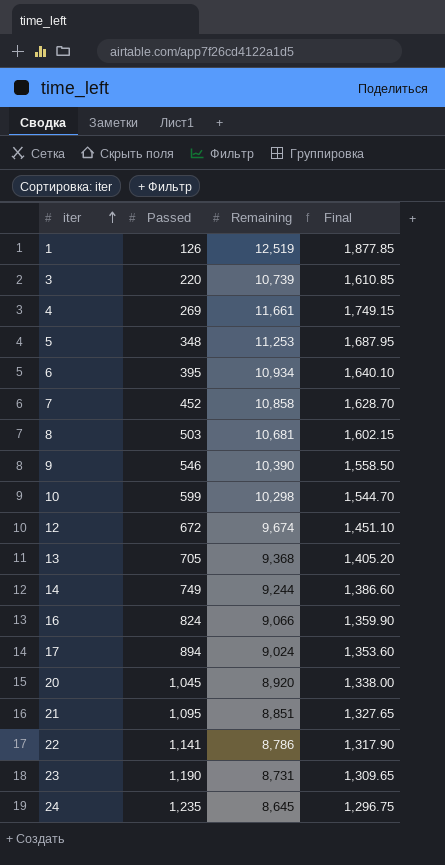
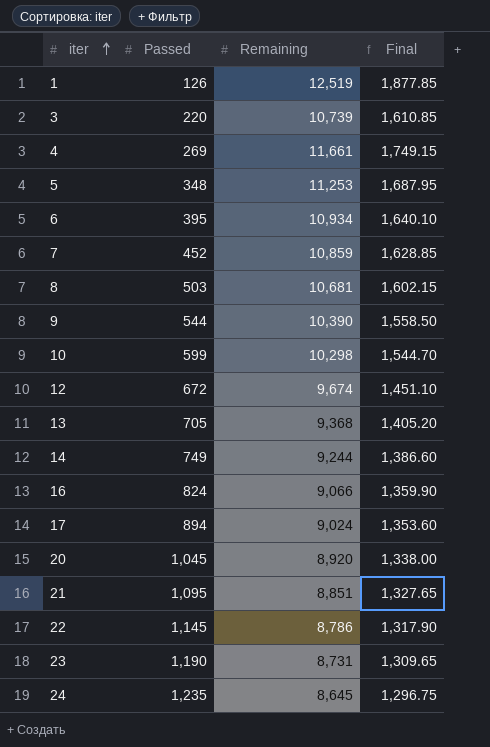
7 | Remaining: 10,858 -> 10,859
7 | Final: 1,628.70 -> 1,628.85
9 | Passed: 546 -> 544
22 | Passed: 1,141 -> 1,145

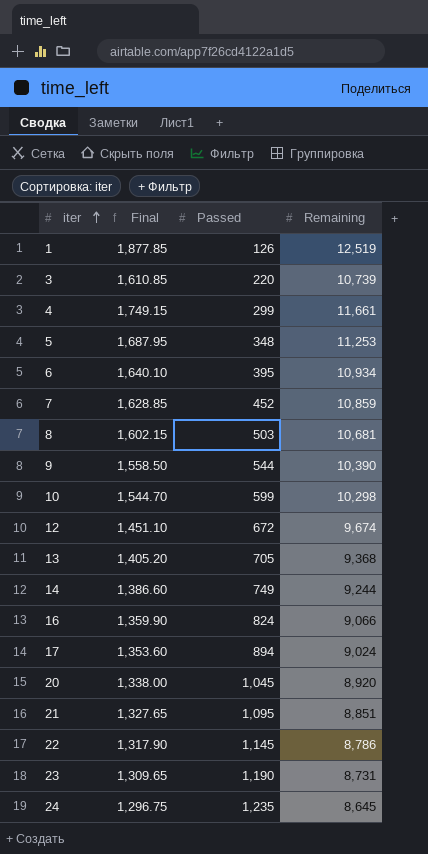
column Final | position: 4 -> 2
4 | Passed: 269 -> 299

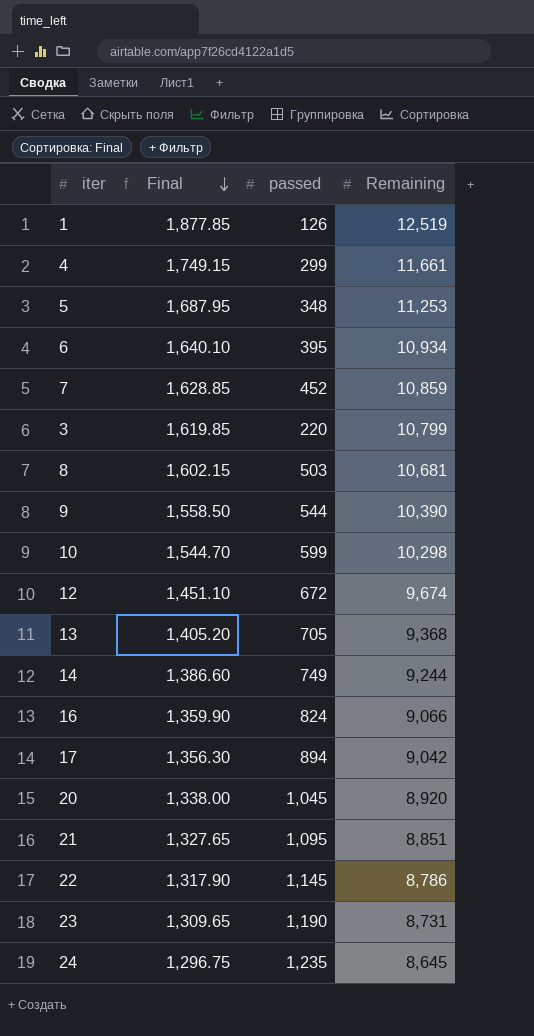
row order: iter ascending -> Final descending
column name: Passed -> passed
3 | Final: 1,610.85 -> 1,619.85
3 | Remaining: 10,739 -> 10,799
17 | Final: 1,353.60 -> 1,356.30
17 | Remaining: 9,024 -> 9,042

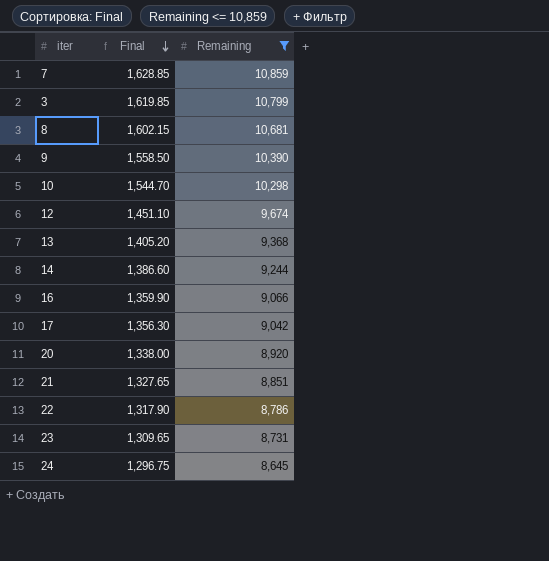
filter: none -> Remaining <= 10,859
column passed | position: 3 -> none

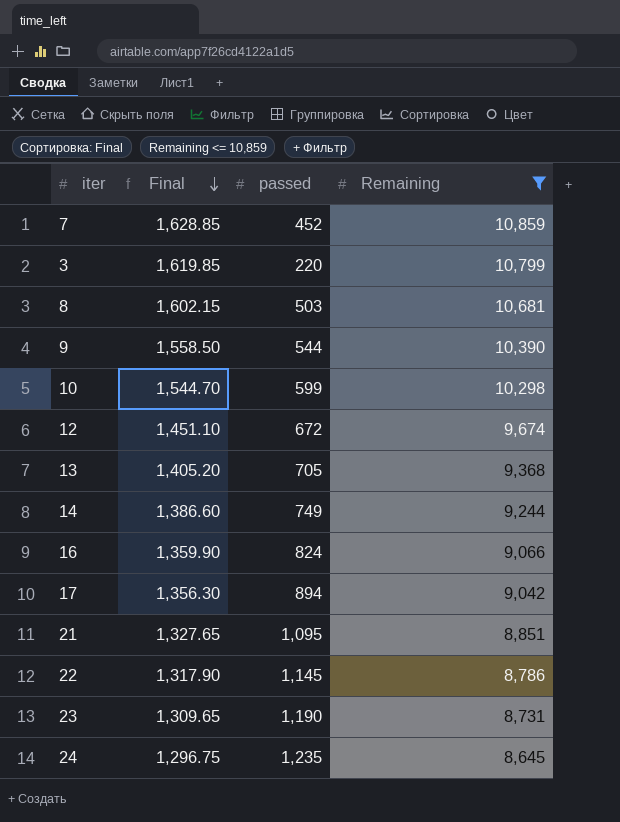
column passed | position: none -> 3
row 20: 1,338.00 | 8,920 -> none

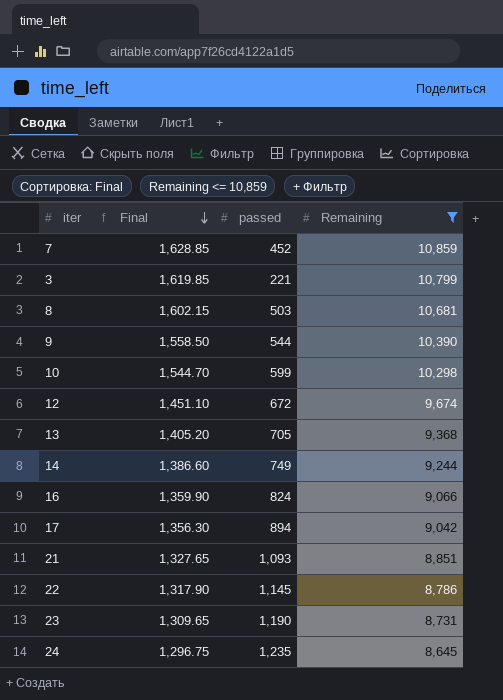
3 | passed: 220 -> 221
21 | passed: 1,095 -> 1,093

